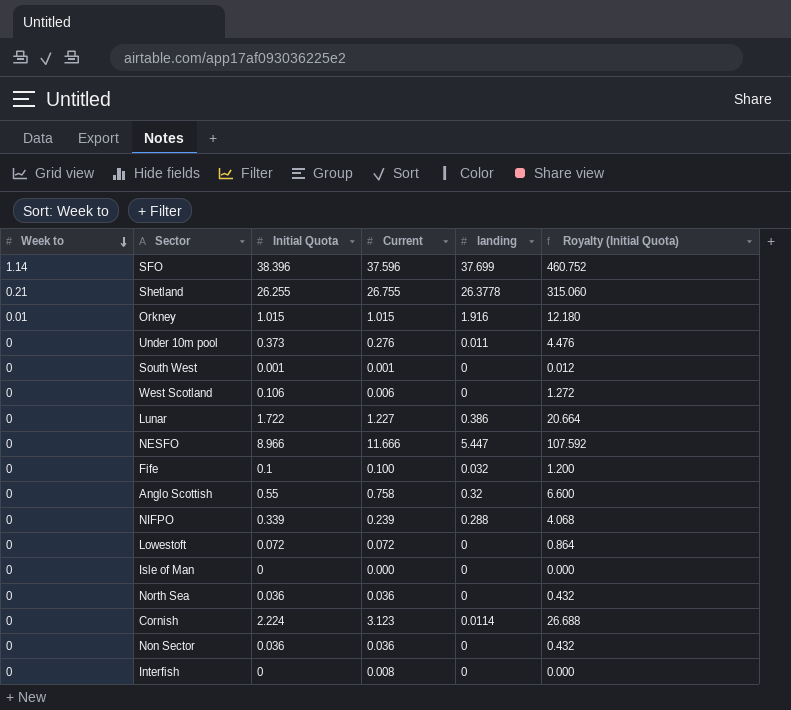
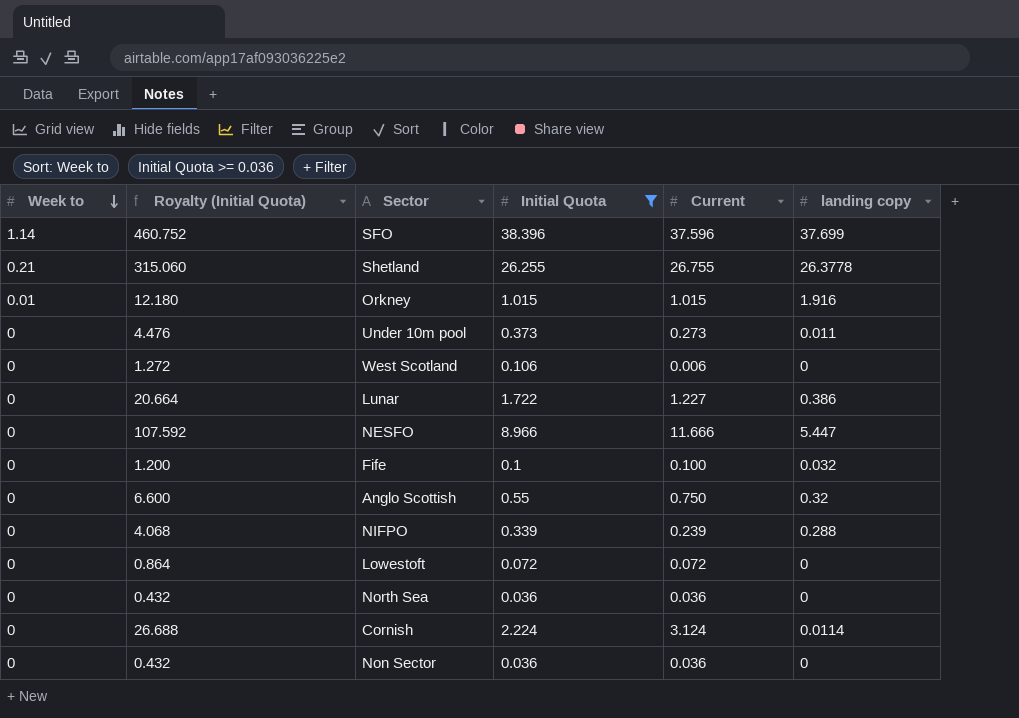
filter: none -> Initial Quota >= 0.036
column Royalty (Initial Quota) | position: 6 -> 2
column name: landing -> landing copy
Under 10m pool | Current: 0.276 -> 0.273
Anglo Scottish | Current: 0.758 -> 0.750
Cornish | Current: 3.123 -> 3.124

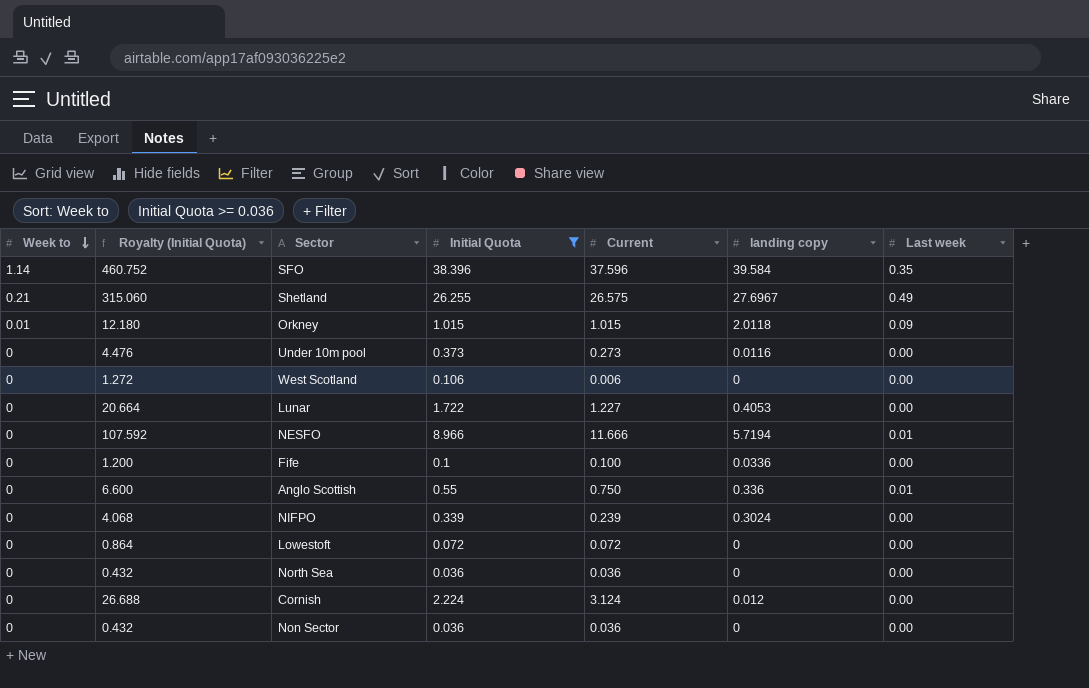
column Last week | position: none -> 7
SFO | landing copy: 37.699 -> 39.584
Shetland | Current: 26.755 -> 26.575
Shetland | landing copy: 26.3778 -> 27.6967
Orkney | landing copy: 1.916 -> 2.0118
Under 10m pool | landing copy: 0.011 -> 0.0116
Lunar | landing copy: 0.386 -> 0.4053
NESFO | landing copy: 5.447 -> 5.7194
Fife | landing copy: 0.032 -> 0.0336
Anglo Scottish | landing copy: 0.32 -> 0.336
NIFPO | landing copy: 0.288 -> 0.3024
Cornish | landing copy: 0.0114 -> 0.012

